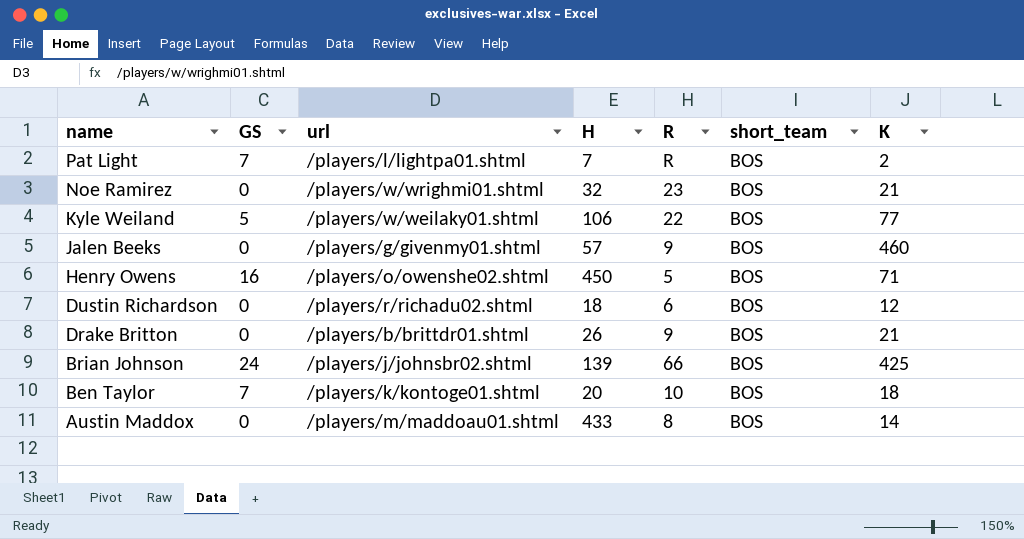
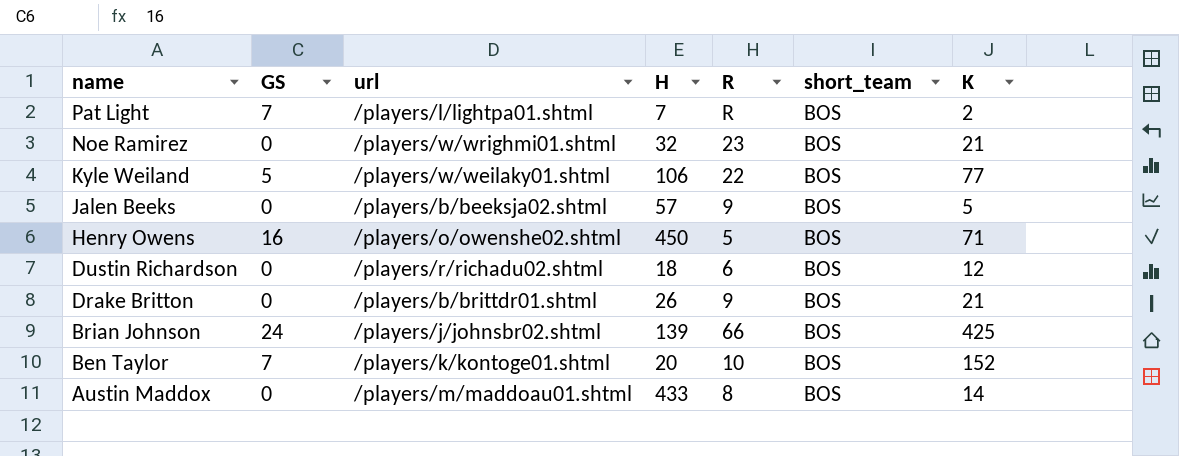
Jalen Beeks | url: /players/g/givenmy01.shtml -> /players/b/beeksja02.shtml
Jalen Beeks | K: 460 -> 5
Ben Taylor | K: 18 -> 152

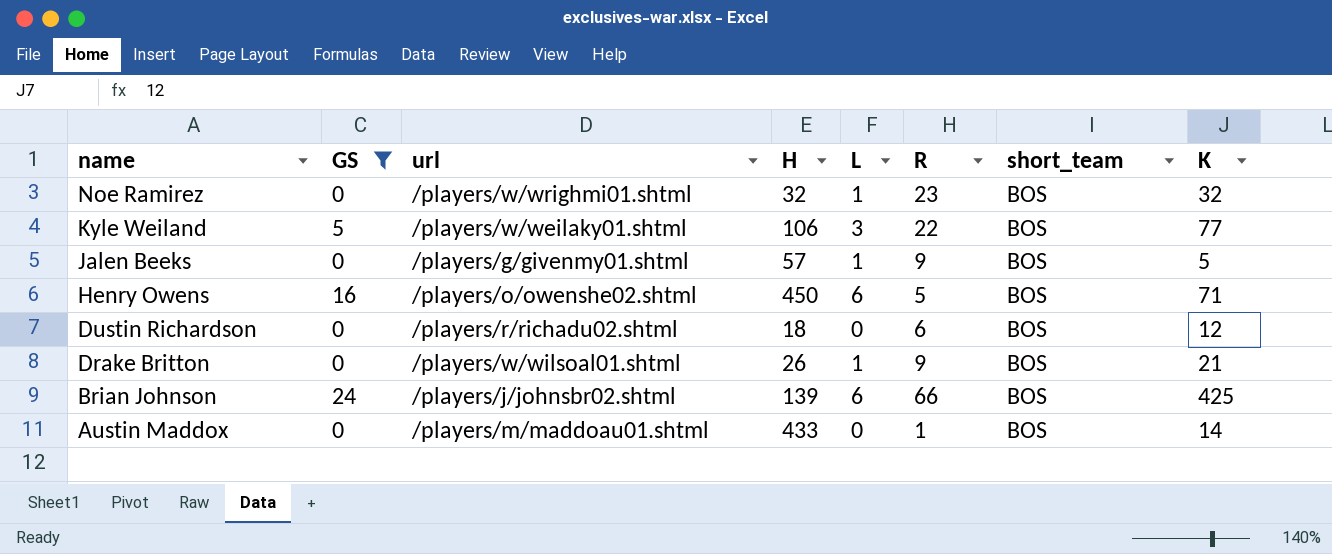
filter: none -> GS != 7
column L | position: none -> 5
Noe Ramirez | K: 21 -> 32
Jalen Beeks | url: /players/b/beeksja02.shtml -> /players/g/givenmy01.shtml
Drake Britton | url: /players/b/brittdr01.shtml -> /players/w/wilsoal01.shtml
Austin Maddox | R: 8 -> 1

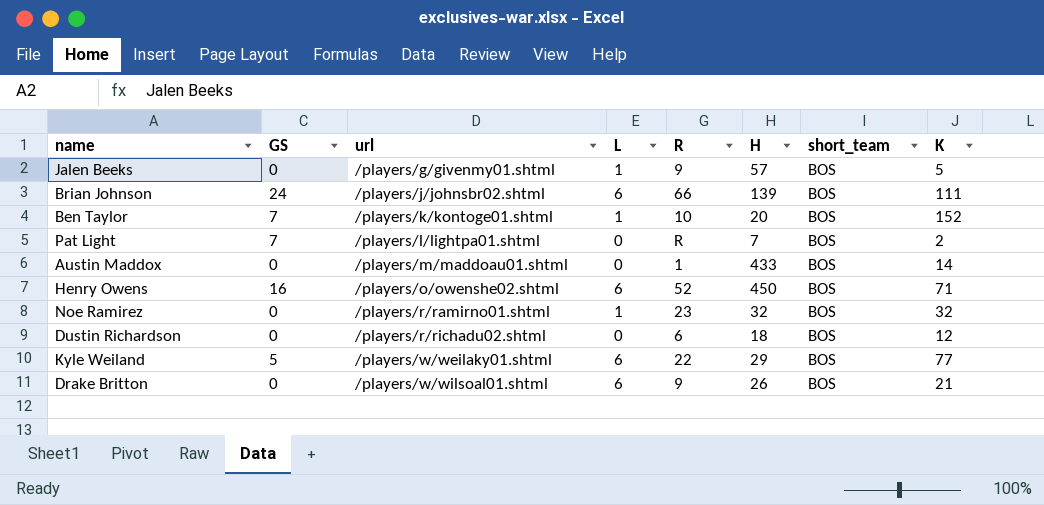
filter: GS != 7 -> none
row order: name descending -> url ascending
column H | position: 4 -> 6
Brian Johnson | K: 425 -> 111
Henry Owens | R: 5 -> 52
Noe Ramirez | url: /players/w/wrighmi01.shtml -> /players/r/ramirno01.shtml
Kyle Weiland | L: 3 -> 6
Kyle Weiland | H: 106 -> 29
Drake Britton | L: 1 -> 6

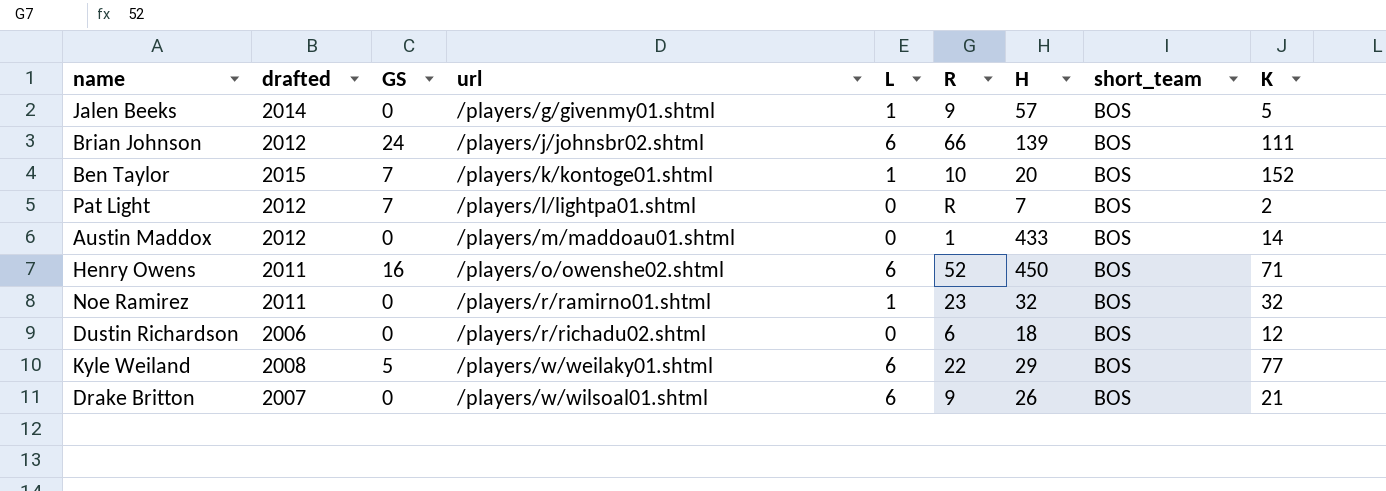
column drafted | position: none -> 2

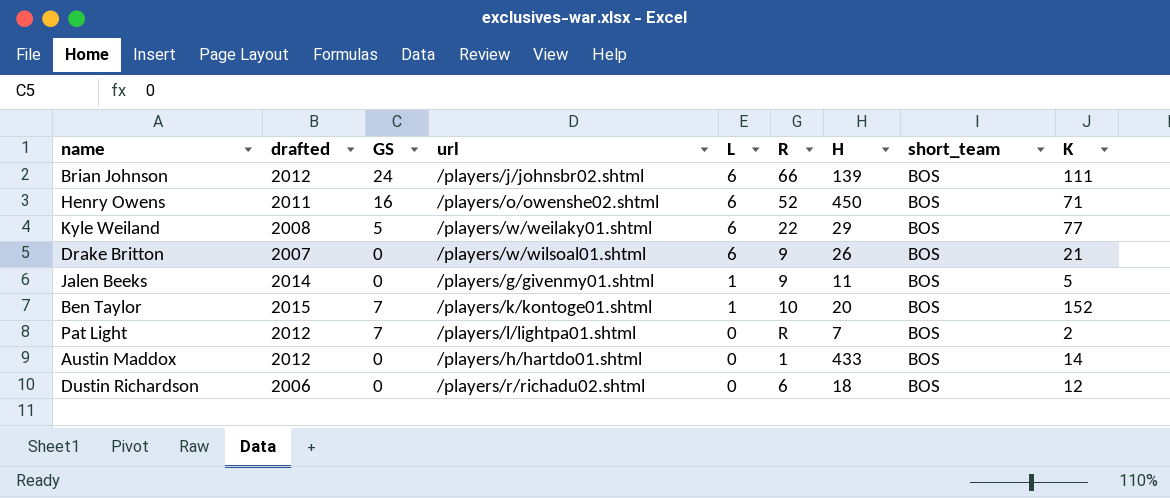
row order: url ascending -> L descending
row Noe Ramirez: 2011 | 0 | /players/r/ramirno01.shtml | 1 | 23 | 32 | BOS | 32 -> none
Jalen Beeks | H: 57 -> 11
Austin Maddox | url: /players/m/maddoau01.shtml -> /players/h/hartdo01.shtml

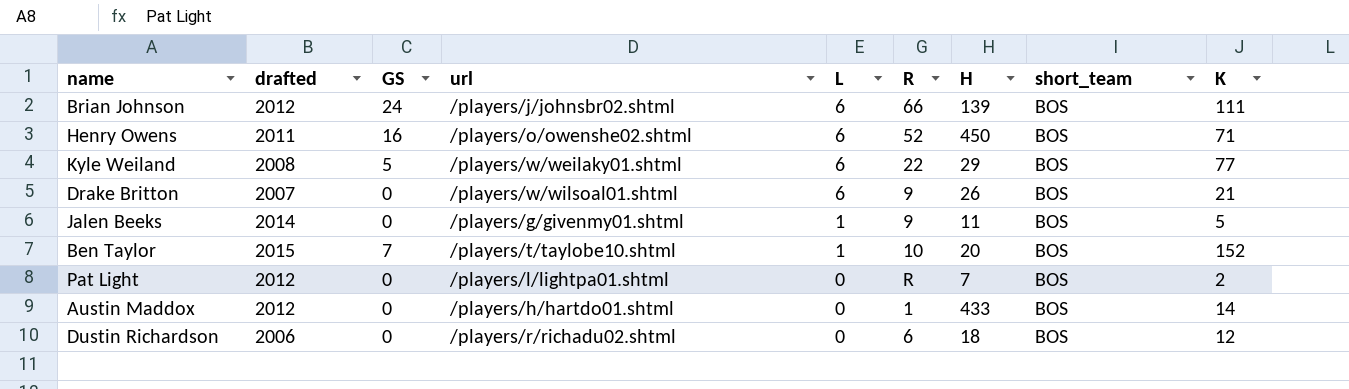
Ben Taylor | url: /players/k/kontoge01.shtml -> /players/t/taylobe10.shtml
Pat Light | GS: 7 -> 0

